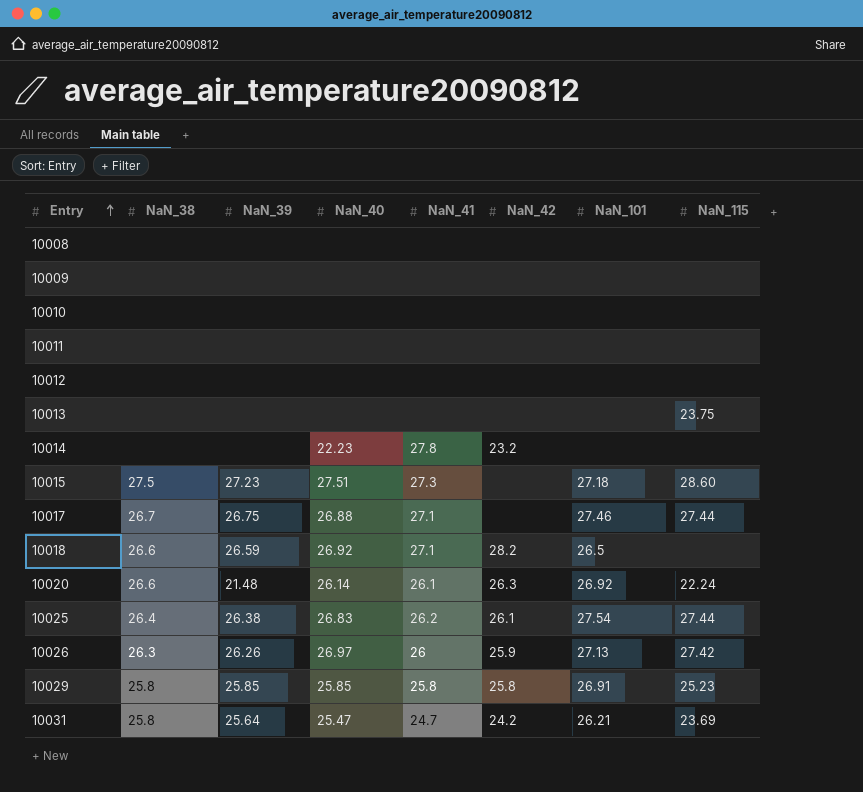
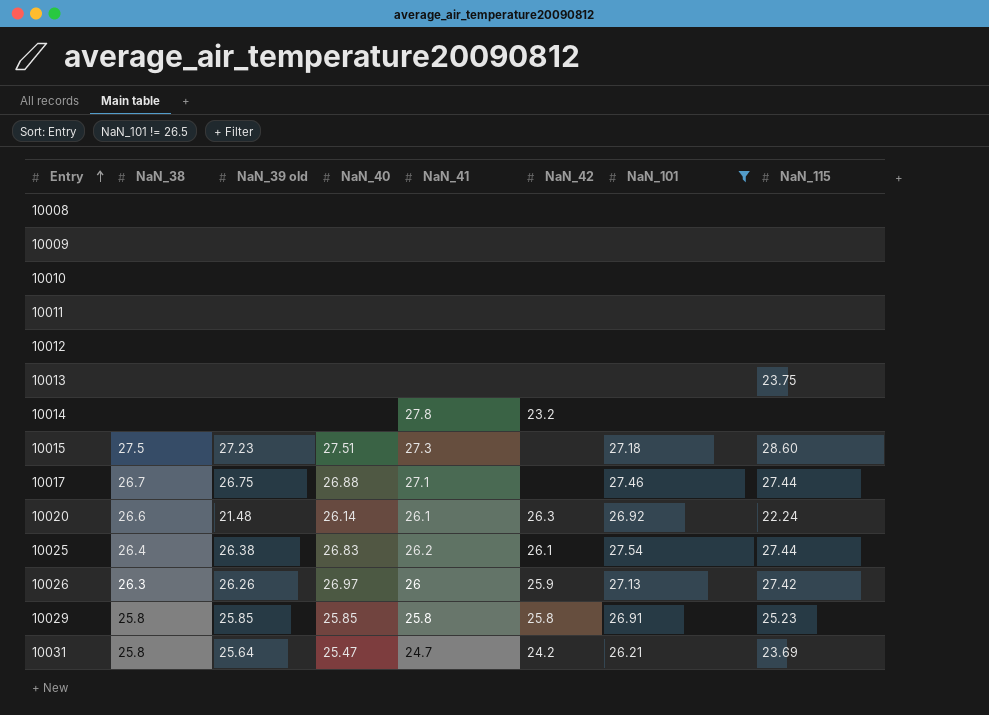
filter: none -> NaN_101 != 26.5
column name: NaN_39 -> NaN_39 old
10014 | NaN_40: 22.23 -> none

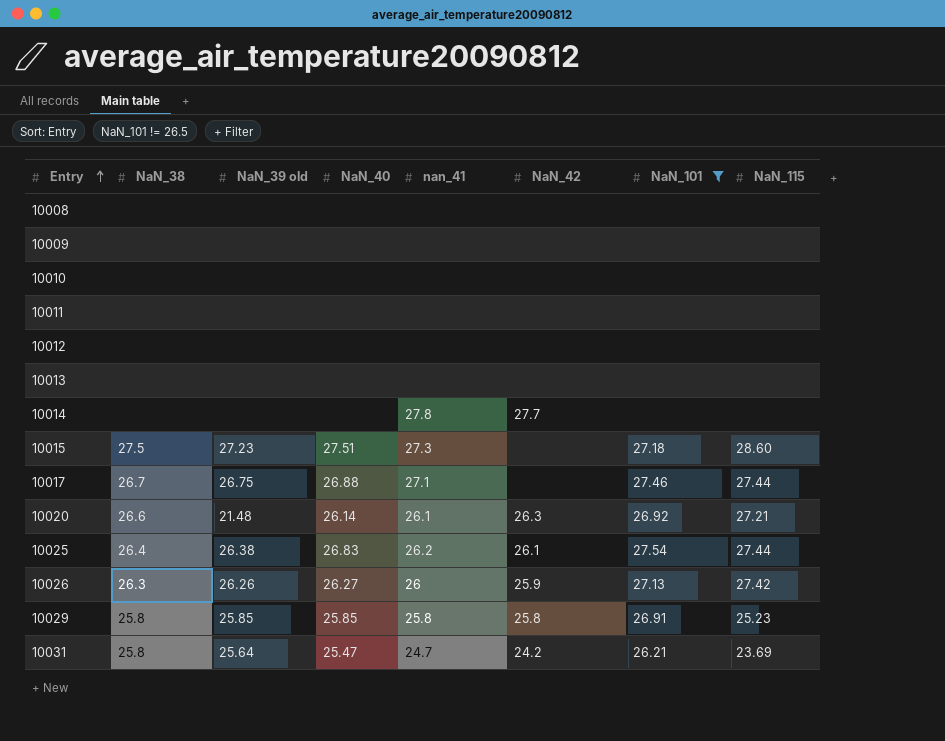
column name: NaN_41 -> nan_41
10013 | NaN_115: 23.75 -> none
10014 | NaN_42: 23.2 -> 27.7
10020 | NaN_115: 22.24 -> 27.21
10026 | NaN_40: 26.97 -> 26.27

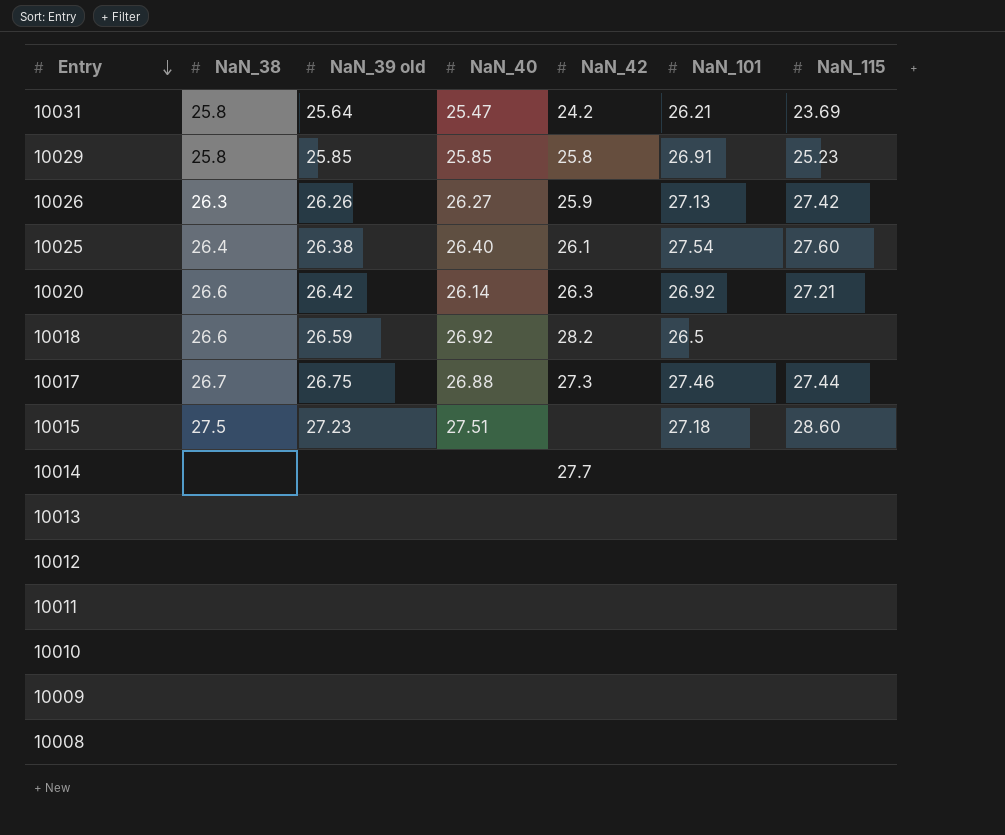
filter: NaN_101 != 26.5 -> none
row order: Entry ascending -> Entry descending
column nan_41 | position: 5 -> none
10025 | NaN_40: 26.83 -> 26.40
10025 | NaN_115: 27.44 -> 27.60
10020 | NaN_39 old: 21.48 -> 26.42
10017 | NaN_42: none -> 27.3

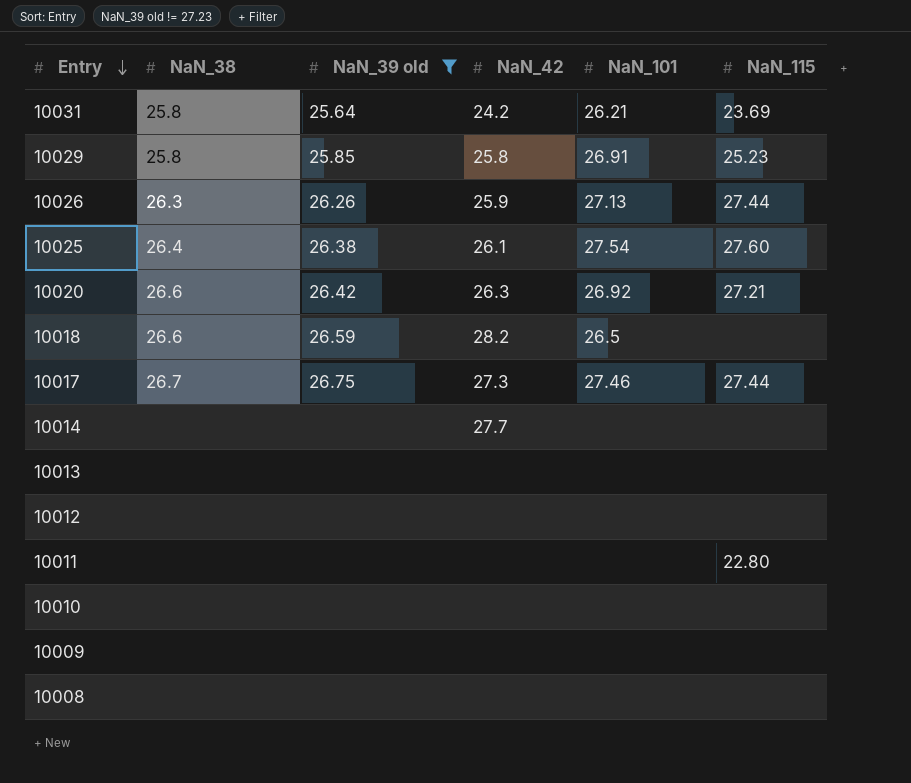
filter: none -> NaN_39 old != 27.23
column NaN_40 | position: 4 -> none
10026 | NaN_115: 27.42 -> 27.44
10011 | NaN_115: none -> 22.80

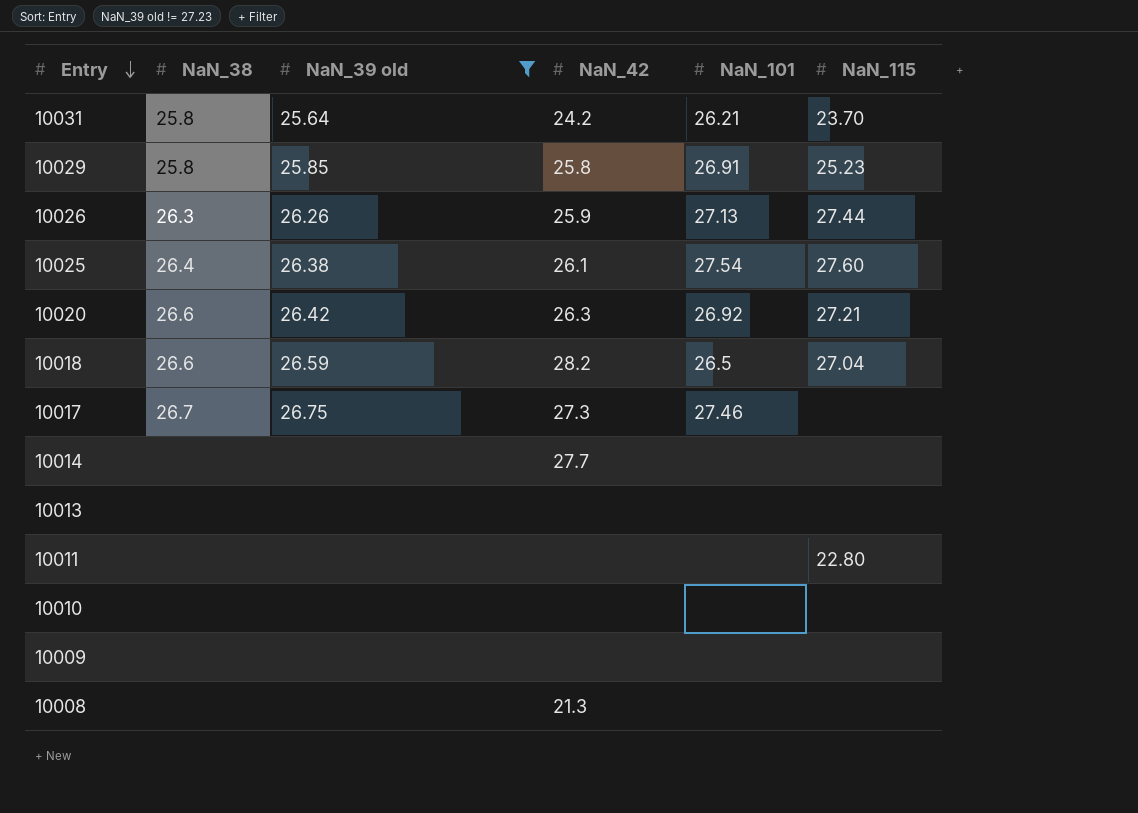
row 10012: none | none | none | none | none -> none
10031 | NaN_115: 23.69 -> 23.70
10018 | NaN_115: none -> 27.04
10017 | NaN_115: 27.44 -> none
10008 | NaN_42: none -> 21.3

